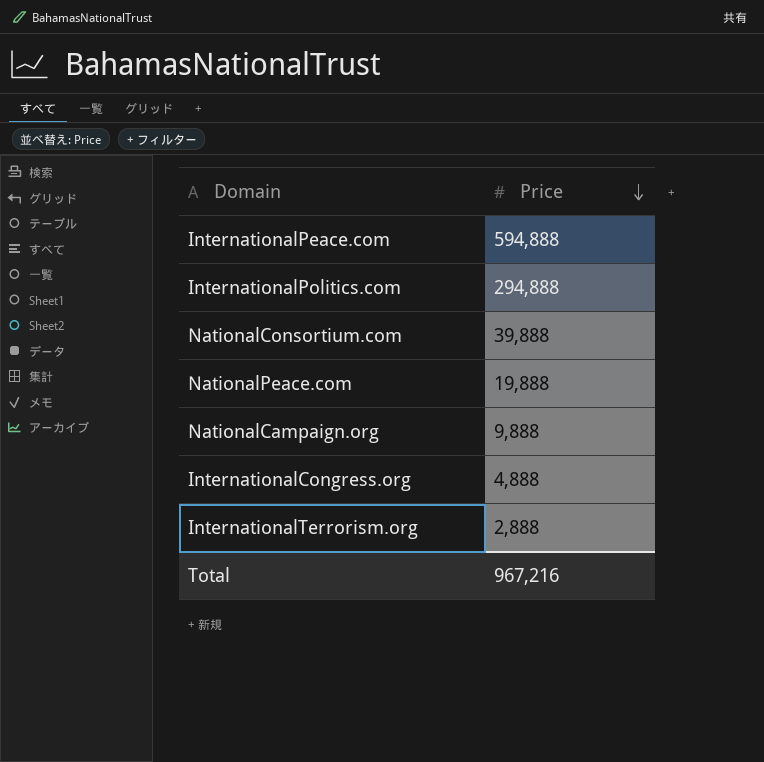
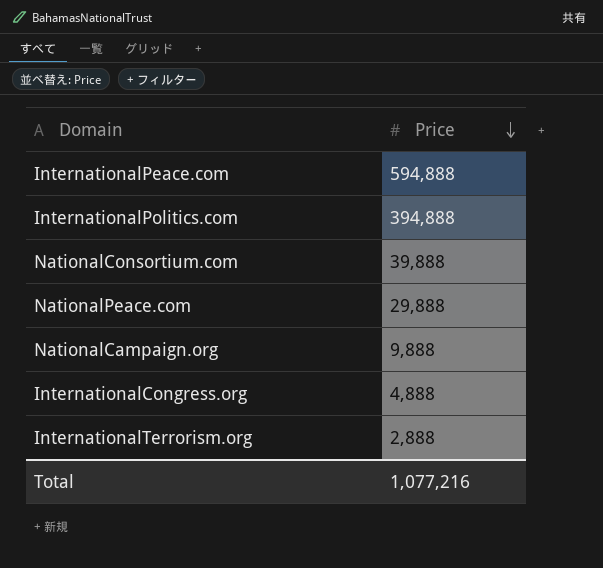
InternationalPolitics.com | Price: 294,888 -> 394,888
NationalPeace.com | Price: 19,888 -> 29,888
Total | Price: 967,216 -> 1,077,216

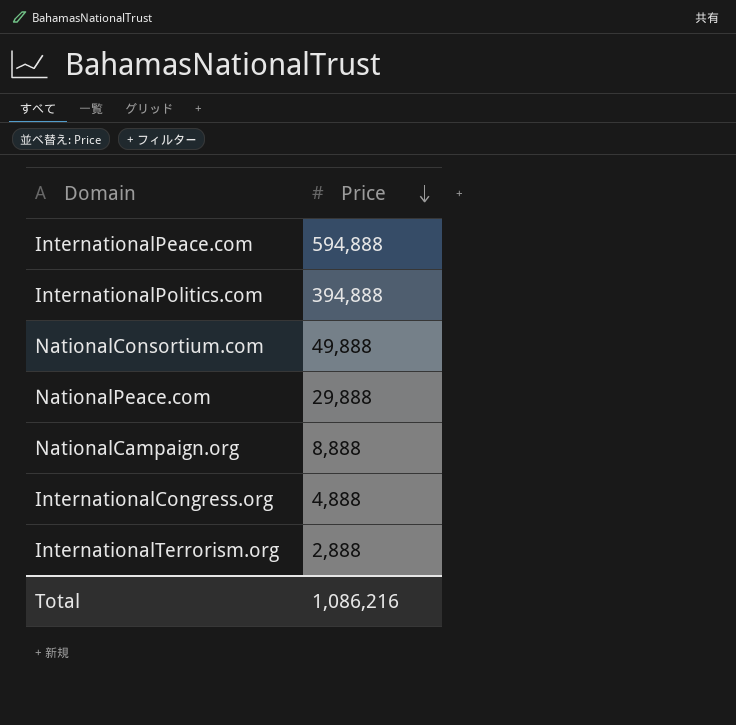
NationalConsortium.com | Price: 39,888 -> 49,888
NationalCampaign.org | Price: 9,888 -> 8,888
Total | Price: 1,077,216 -> 1,086,216

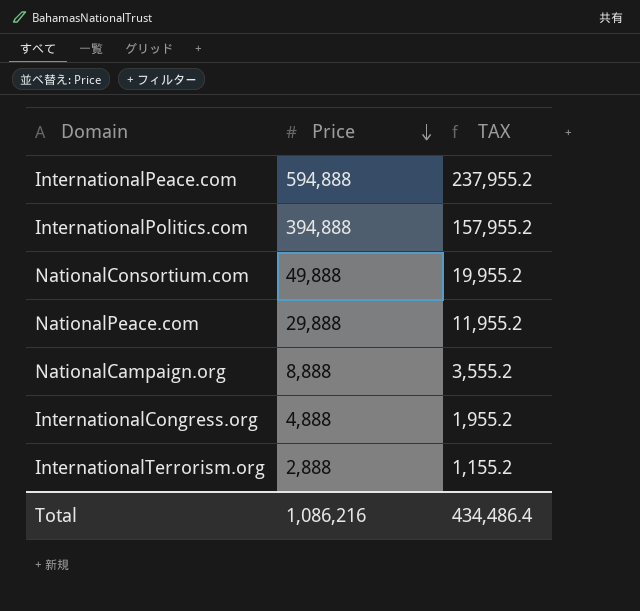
column TAX | formula: none -> [Price] * 0.4

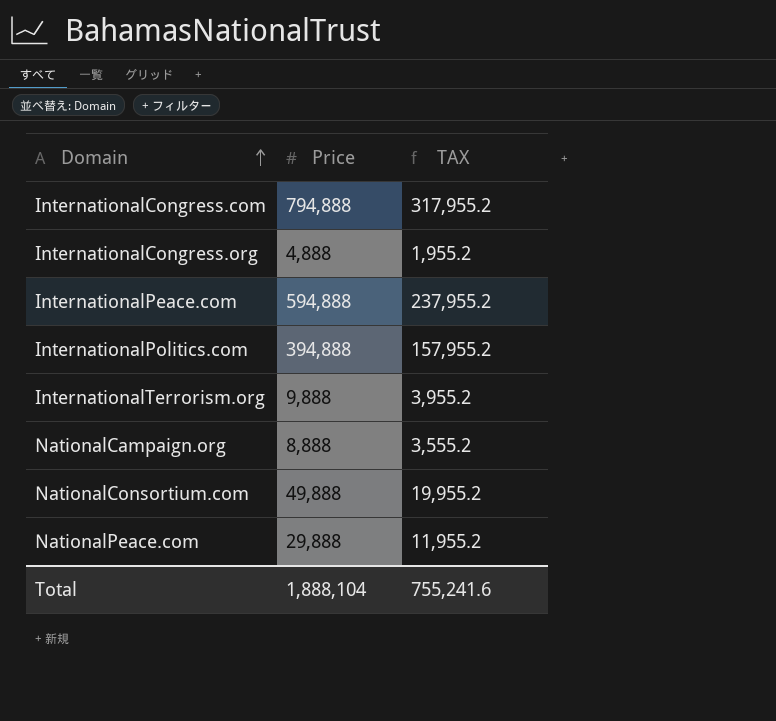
row order: Price descending -> Domain ascending
row InternationalCongress.com: none -> 794,888 | 317,955.2
InternationalTerrorism.org | Price: 2,888 -> 9,888
InternationalTerrorism.org | TAX: 1,155.2 -> 3,955.2
Total | Price: 1,086,216 -> 1,888,104
Total | TAX: 434,486.4 -> 755,241.6

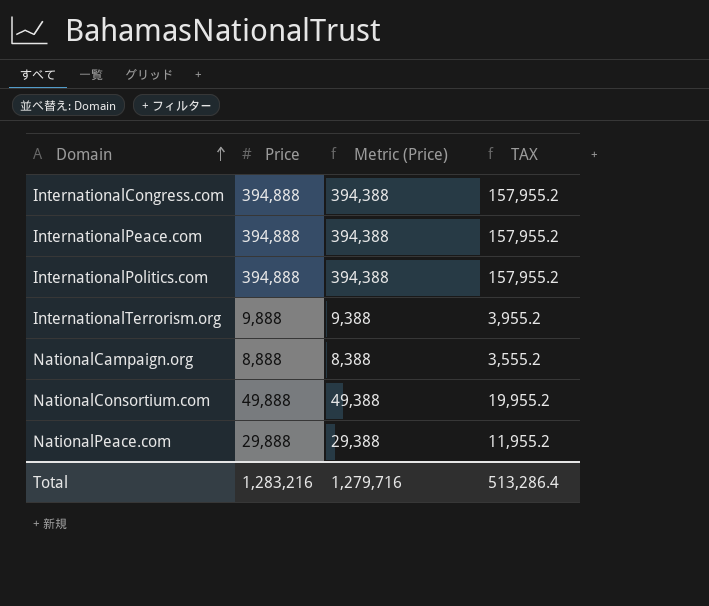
column Metric (Price) | formula: none -> [Price] - 500
row InternationalCongress.org: 4,888 | 1,955.2 -> none
InternationalCongress.com | Price: 794,888 -> 394,888
InternationalCongress.com | TAX: 317,955.2 -> 157,955.2
InternationalPeace.com | Price: 594,888 -> 394,888
InternationalPeace.com | TAX: 237,955.2 -> 157,955.2
Total | Price: 1,888,104 -> 1,283,216
Total | TAX: 755,241.6 -> 513,286.4

